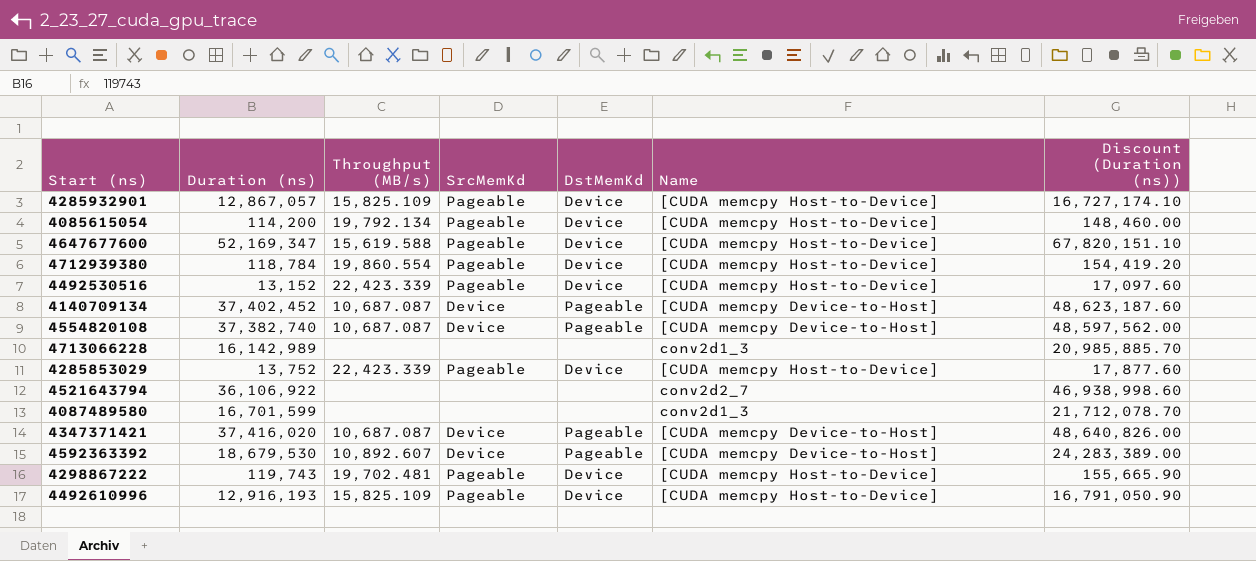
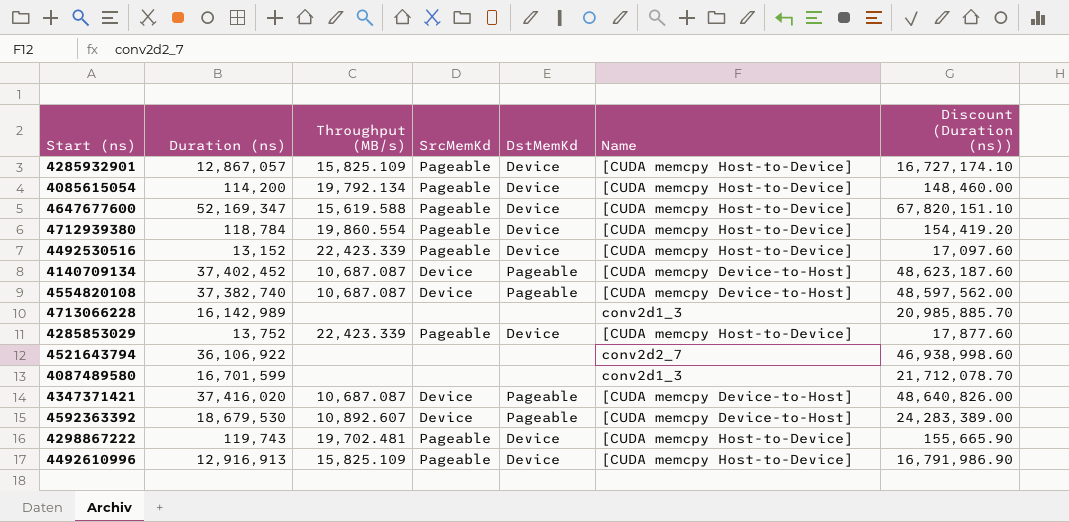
4492610996 | Duration (ns): 12,916,193 -> 12,916,913
4492610996 | Discount (Duration (ns)): 16,791,050.90 -> 16,791,986.90

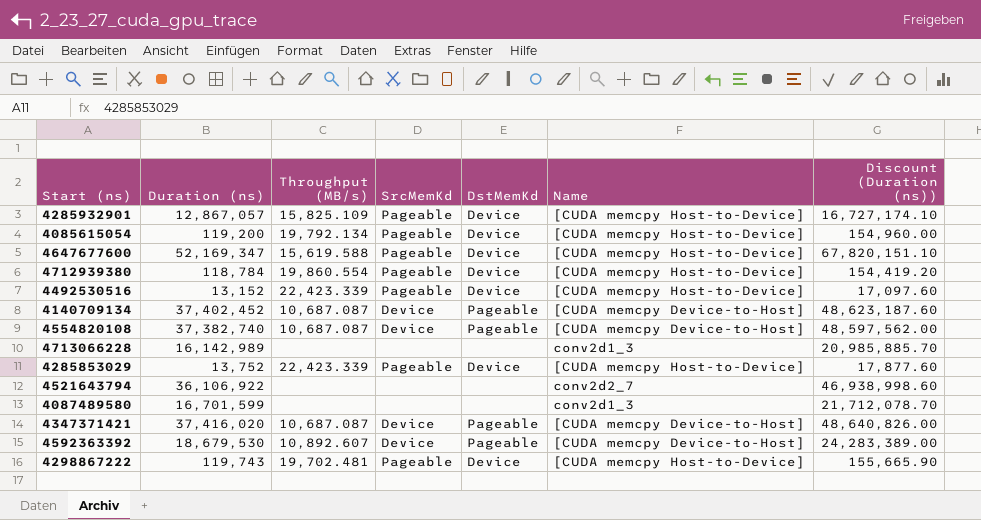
row 4492610996: 12,916,913 | 15,825.109 | Pageable | Device | [CUDA memcpy Host-to-Device] | 16,791,986.90 -> none
4085615054 | Duration (ns): 114,200 -> 119,200
4085615054 | Discount (Duration (ns)): 148,460.00 -> 154,960.00

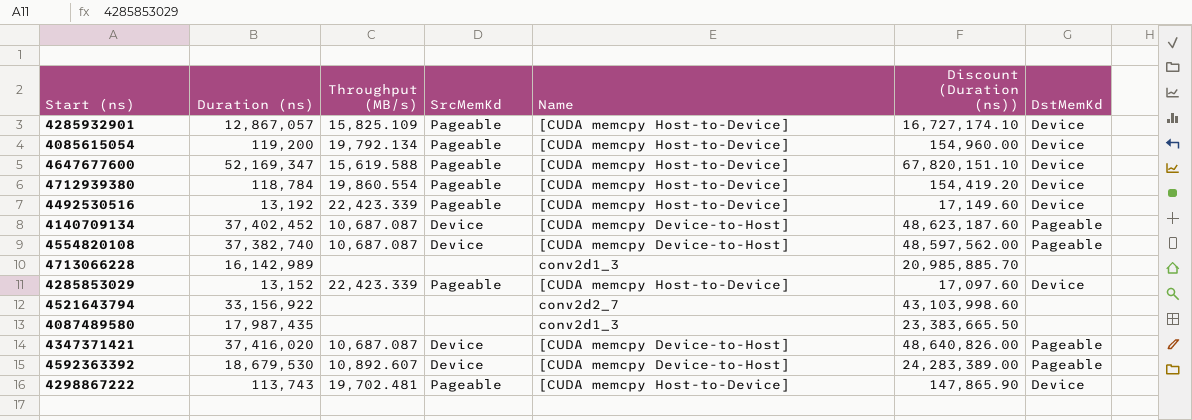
column DstMemKd | position: 5 -> 7
4492530516 | Duration (ns): 13,152 -> 13,192
4492530516 | Discount (Duration (ns)): 17,097.60 -> 17,149.60
4285853029 | Duration (ns): 13,752 -> 13,152
4285853029 | Discount (Duration (ns)): 17,877.60 -> 17,097.60
4521643794 | Duration (ns): 36,106,922 -> 33,156,922
4521643794 | Discount (Duration (ns)): 46,938,998.60 -> 43,103,998.60
4087489580 | Duration (ns): 16,701,599 -> 17,987,435
4087489580 | Discount (Duration (ns)): 21,712,078.70 -> 23,383,665.50
4298867222 | Duration (ns): 119,743 -> 113,743
4298867222 | Discount (Duration (ns)): 155,665.90 -> 147,865.90

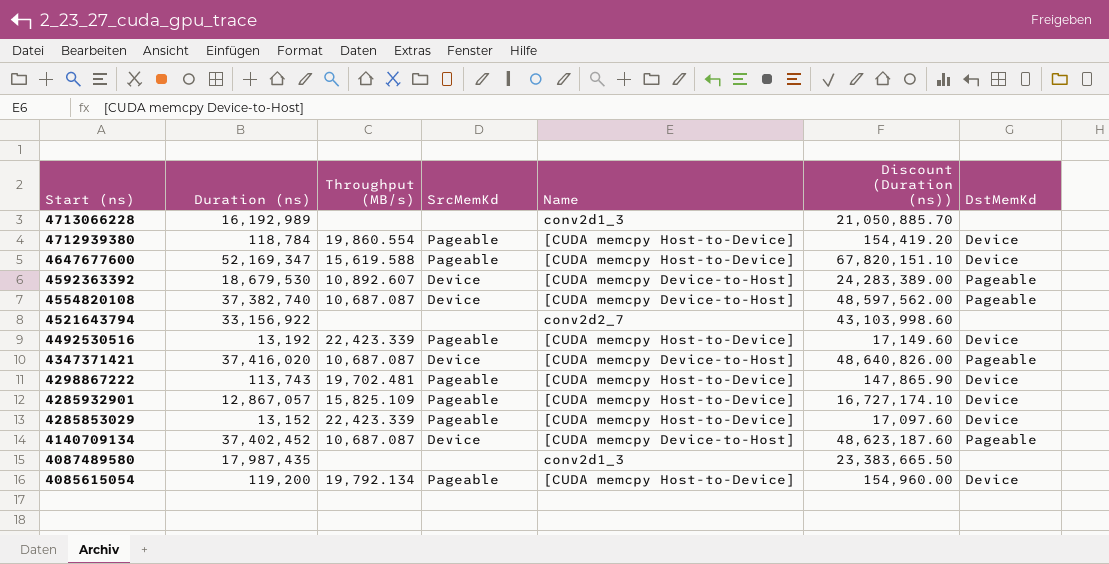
row order: none -> Start (ns) descending
4713066228 | Duration (ns): 16,142,989 -> 16,192,989
4713066228 | Discount (Duration (ns)): 20,985,885.70 -> 21,050,885.70

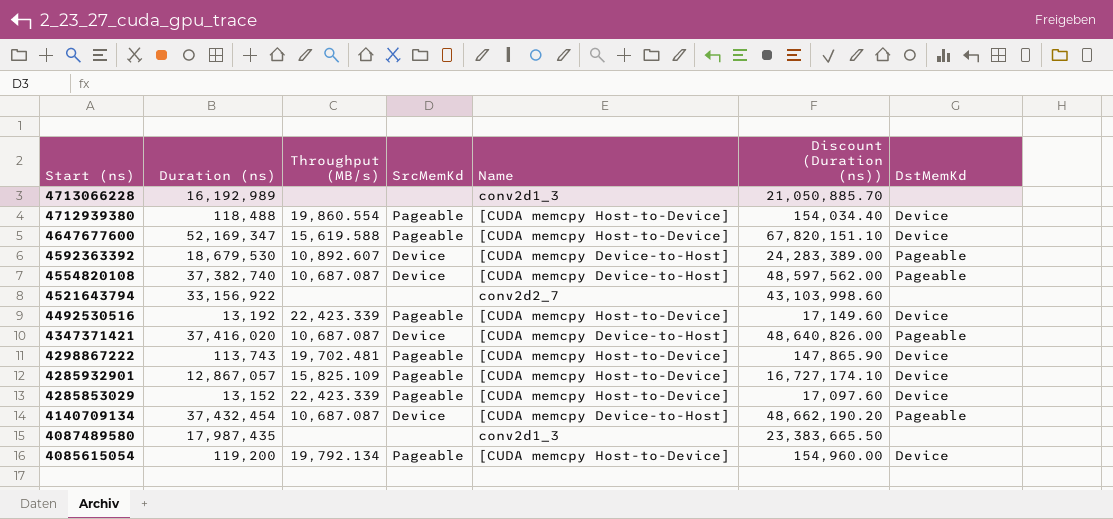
4712939380 | Duration (ns): 118,784 -> 118,488
4712939380 | Discount (Duration (ns)): 154,419.20 -> 154,034.40
4140709134 | Duration (ns): 37,402,452 -> 37,432,454
4140709134 | Discount (Duration (ns)): 48,623,187.60 -> 48,662,190.20

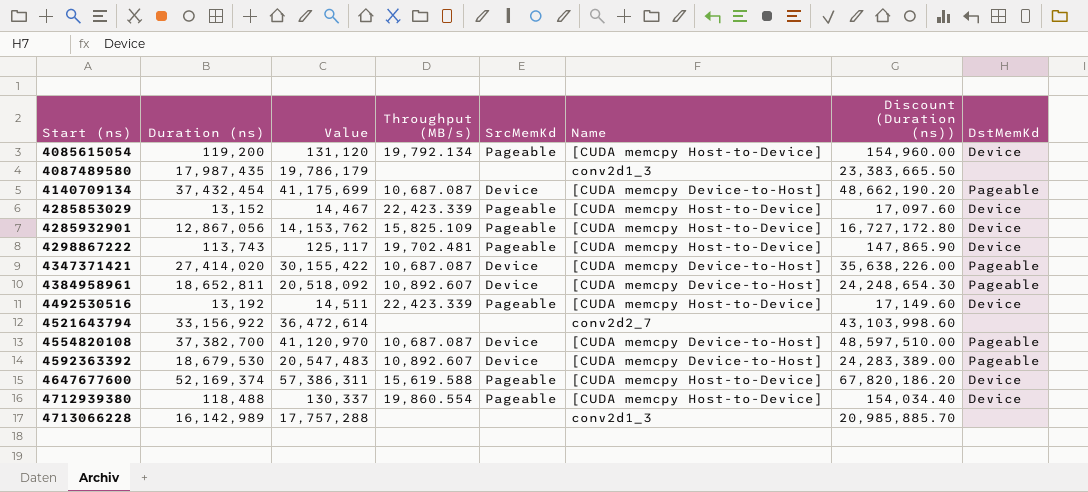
row order: Start (ns) descending -> Start (ns) ascending
column Value | formula: none -> [Duration (ns)] * 1.1
4285932901 | Duration (ns): 12,867,057 -> 12,867,056
4285932901 | Discount (Duration (ns)): 16,727,174.10 -> 16,727,172.80
4347371421 | Duration (ns): 37,416,020 -> 27,414,020
4347371421 | Discount (Duration (ns)): 48,640,826.00 -> 35,638,226.00
row 4384958961: none -> 18,652,811 | 20,518,092 | 10,892.607 | Device | [CUDA memcpy Device-to-Host] | 24,248,654.30 | Pageable
4554820108 | Duration (ns): 37,382,740 -> 37,382,700
4554820108 | Discount (Duration (ns)): 48,597,562.00 -> 48,597,510.00
4647677600 | Duration (ns): 52,169,347 -> 52,169,374
4647677600 | Discount (Duration (ns)): 67,820,151.10 -> 67,820,186.20
4713066228 | Duration (ns): 16,192,989 -> 16,142,989
4713066228 | Discount (Duration (ns)): 21,050,885.70 -> 20,985,885.70

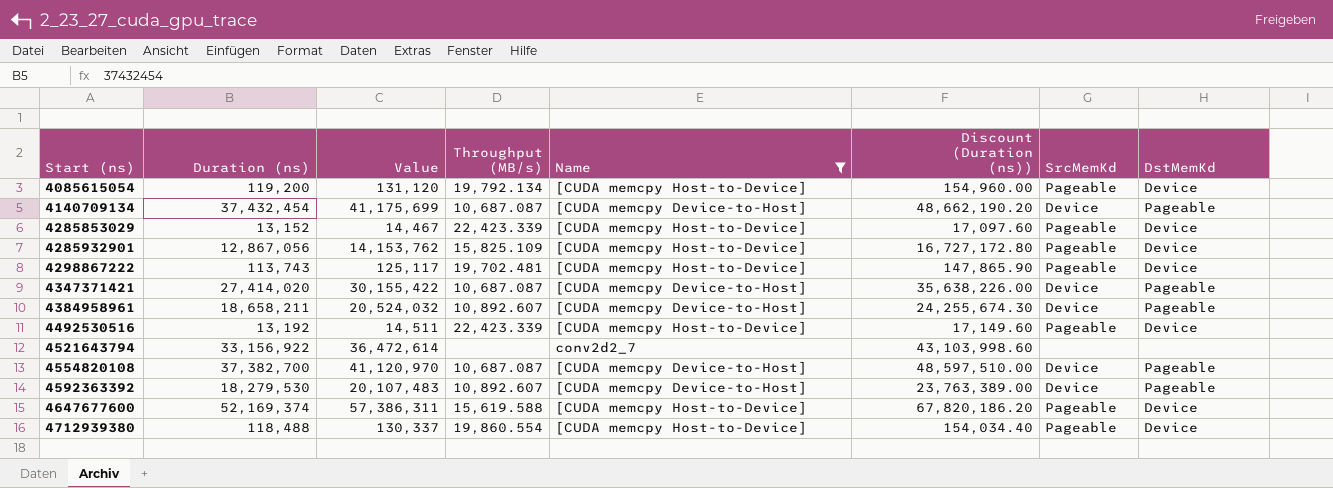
filter: none -> Name != conv2d1_3
column SrcMemKd | position: 5 -> 7
4384958961 | Duration (ns): 18,652,811 -> 18,658,211
4384958961 | Value: 20,518,092 -> 20,524,032
4384958961 | Discount (Duration (ns)): 24,248,654.30 -> 24,255,674.30
4592363392 | Duration (ns): 18,679,530 -> 18,279,530
4592363392 | Value: 20,547,483 -> 20,107,483
4592363392 | Discount (Duration (ns)): 24,283,389.00 -> 23,763,389.00

